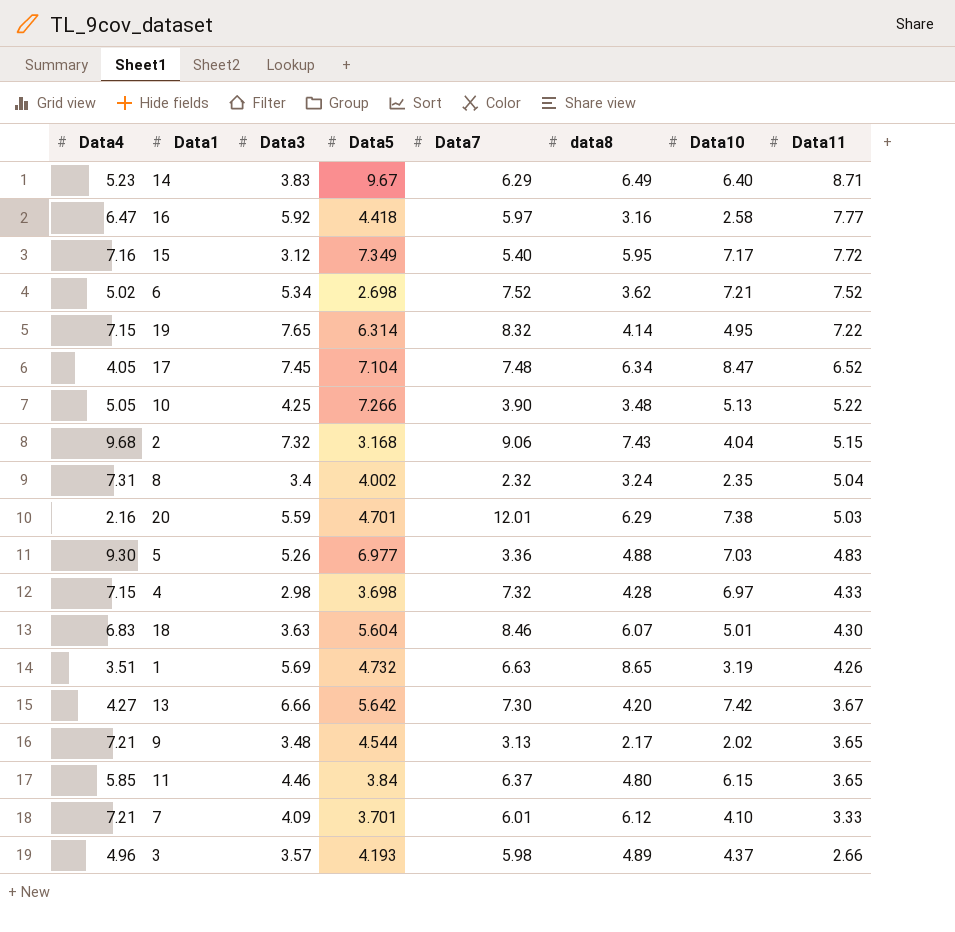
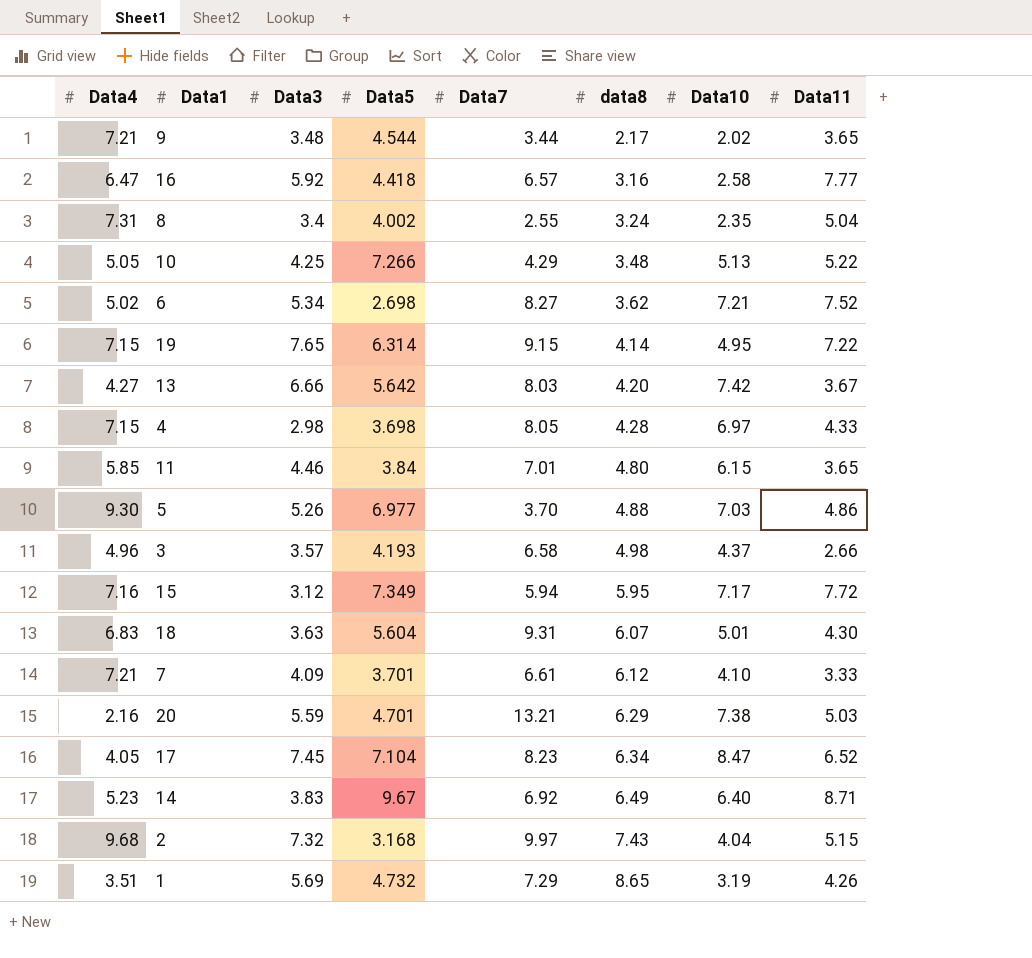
row order: Data11 descending -> data8 ascending
9 | Data7: 3.13 -> 3.44
16 | Data7: 5.97 -> 6.57
8 | Data7: 2.32 -> 2.55
10 | Data7: 3.90 -> 4.29
6 | Data7: 7.52 -> 8.27
19 | Data7: 8.32 -> 9.15
13 | Data7: 7.30 -> 8.03
4 | Data7: 7.32 -> 8.05
11 | Data7: 6.37 -> 7.01
5 | Data7: 3.36 -> 3.70
5 | Data11: 4.83 -> 4.86
3 | Data7: 5.98 -> 6.58
3 | data8: 4.89 -> 4.98
15 | Data7: 5.40 -> 5.94
18 | Data7: 8.46 -> 9.31
7 | Data7: 6.01 -> 6.61
20 | Data7: 12.01 -> 13.21
17 | Data7: 7.48 -> 8.23
14 | Data7: 6.29 -> 6.92
2 | Data7: 9.06 -> 9.97
1 | Data7: 6.63 -> 7.29

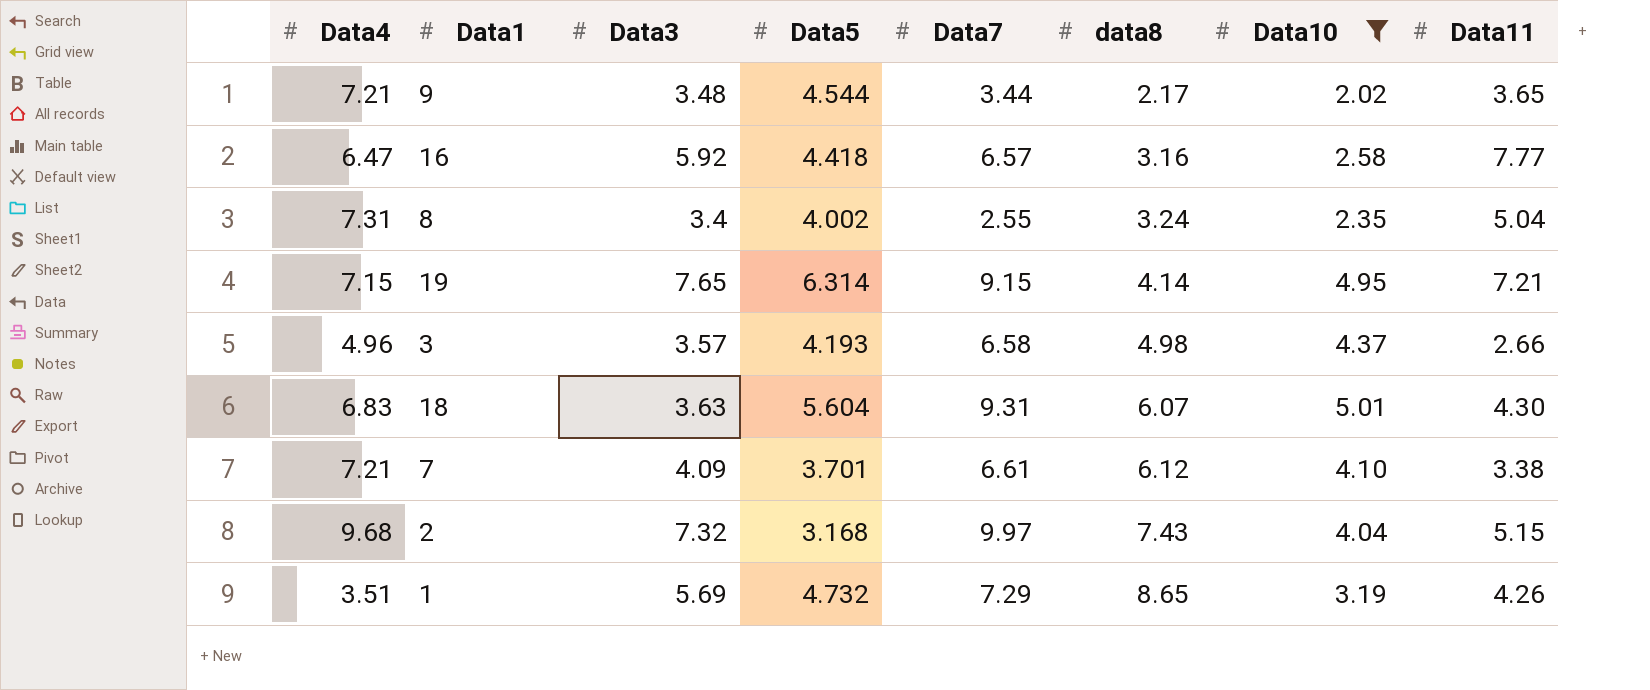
filter: none -> Data10 <= 5.01
19 | Data11: 7.22 -> 7.21
7 | Data11: 3.33 -> 3.38

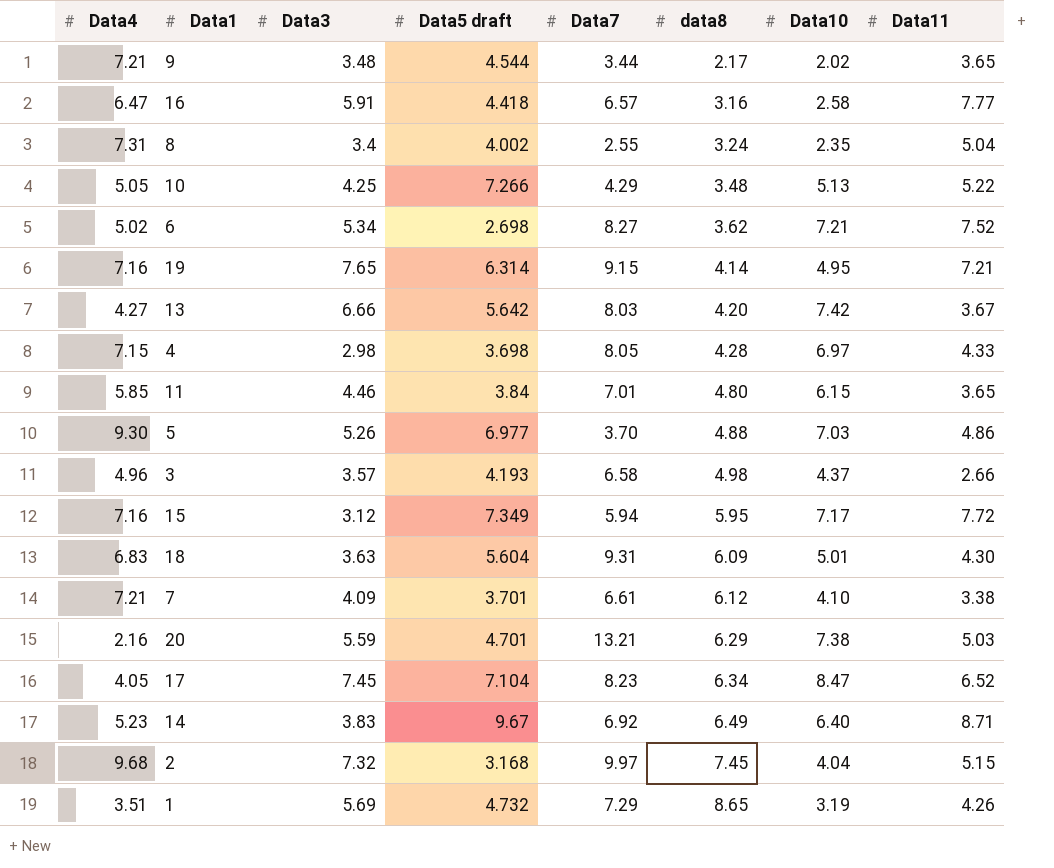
filter: Data10 <= 5.01 -> none
column name: Data5 -> Data5 draft
16 | Data3: 5.92 -> 5.91
19 | Data4: 7.15 -> 7.16
18 | data8: 6.07 -> 6.09
2 | data8: 7.43 -> 7.45

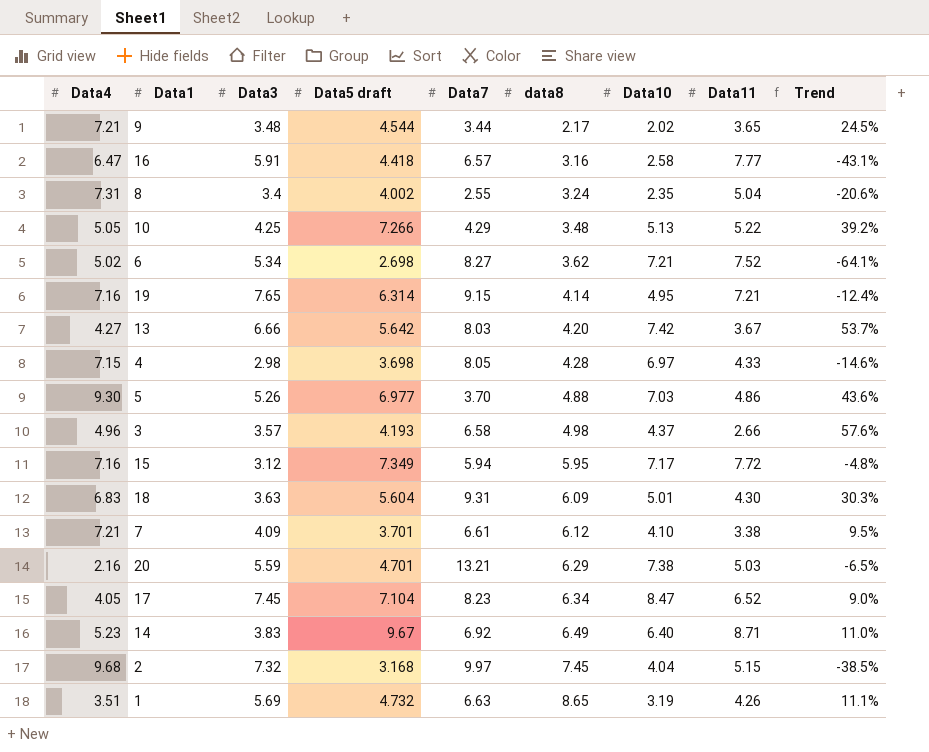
column Trend | formula: none -> ([Data5 draft] - [Data11]) / [Data11]
row 11: 5.85 | 4.46 | 3.84 | 7.01 | 4.80 | 6.15 | 3.65 -> none
1 | Data7: 7.29 -> 6.63

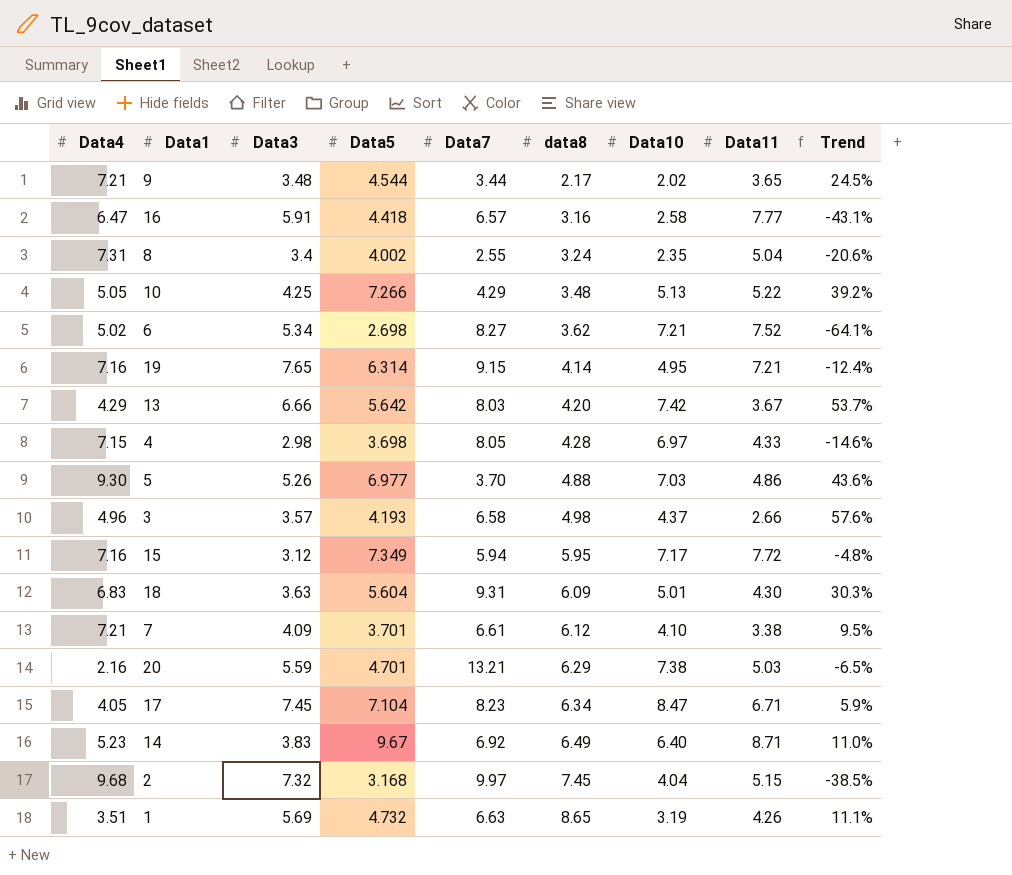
column name: Data5 draft -> Data5
13 | Data4: 4.27 -> 4.29
17 | Data11: 6.52 -> 6.71
17 | Trend: 9.0% -> 5.9%

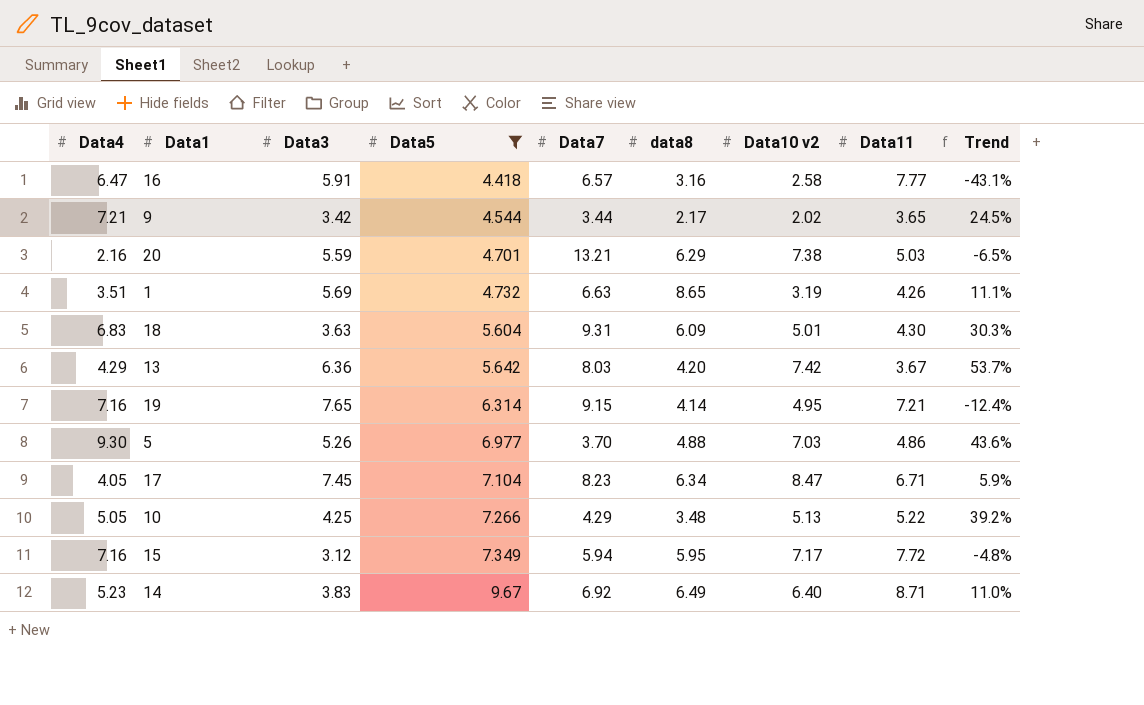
filter: none -> Data5 >= 4.418
row order: data8 ascending -> Data5 ascending
column name: Data10 -> Data10 v2
9 | Data3: 3.48 -> 3.42
13 | Data3: 6.66 -> 6.36

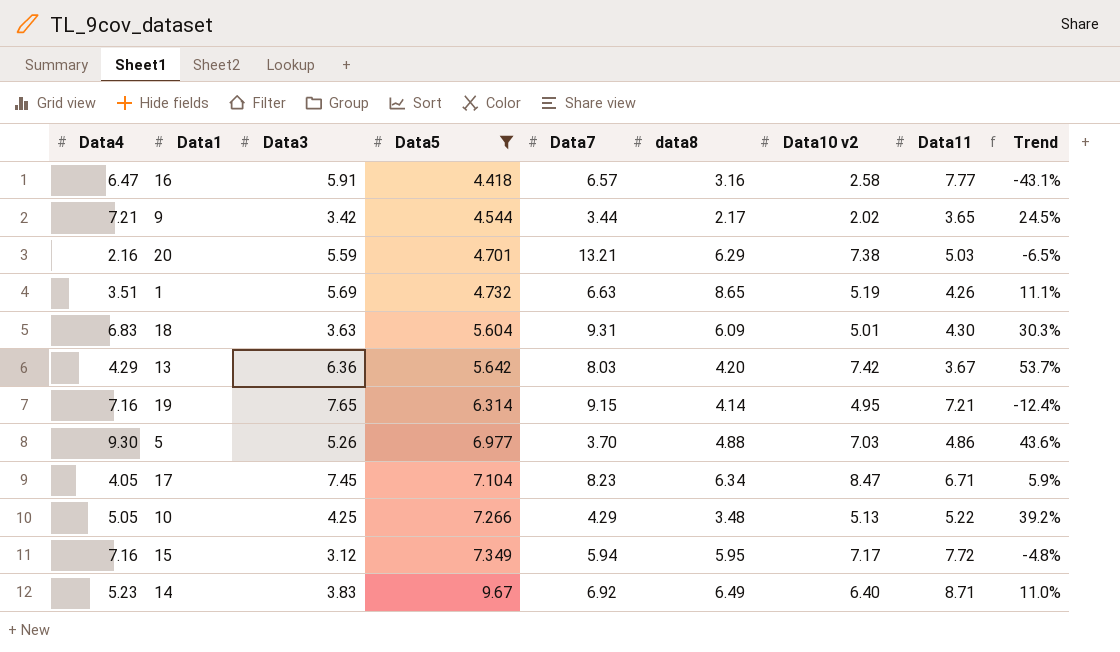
1 | Data10 v2: 3.19 -> 5.19

